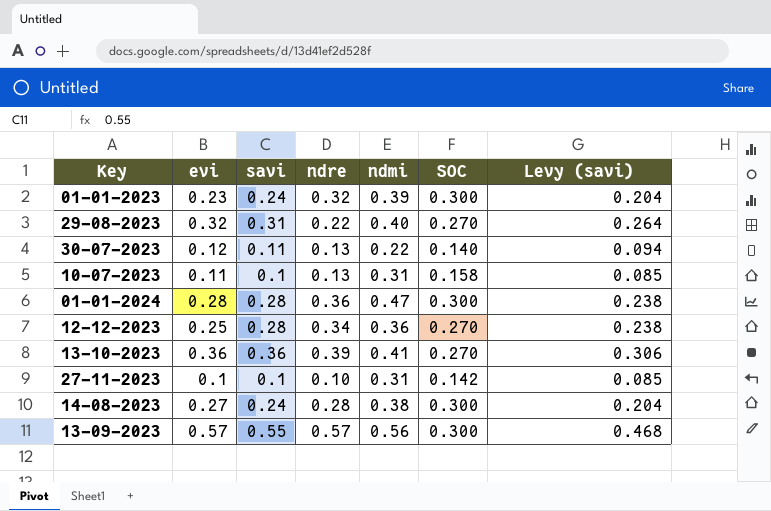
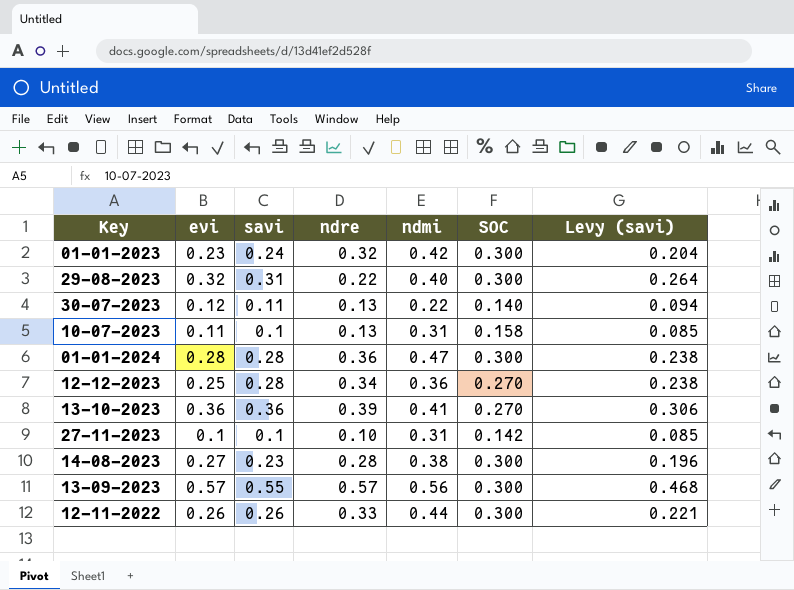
01-01-2023 | ndmi: 0.39 -> 0.42
29-08-2023 | SOC: 0.270 -> 0.300
14-08-2023 | savi: 0.24 -> 0.23
14-08-2023 | Levy (savi): 0.204 -> 0.196
row 12-11-2022: none -> 0.26 | 0.26 | 0.33 | 0.44 | 0.300 | 0.221

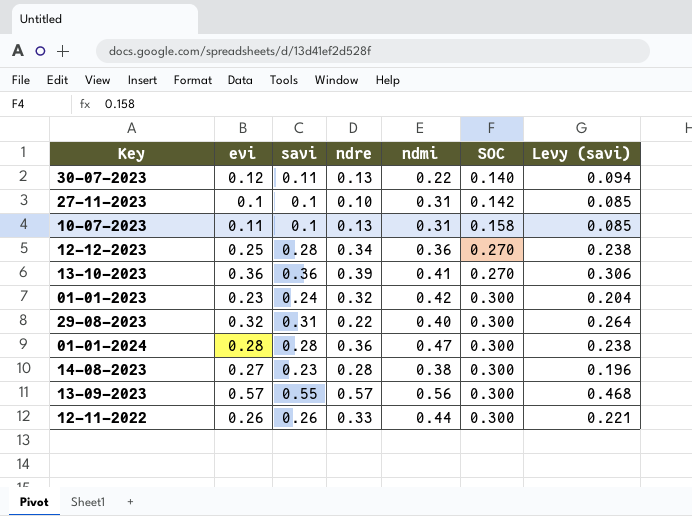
row order: none -> SOC ascending

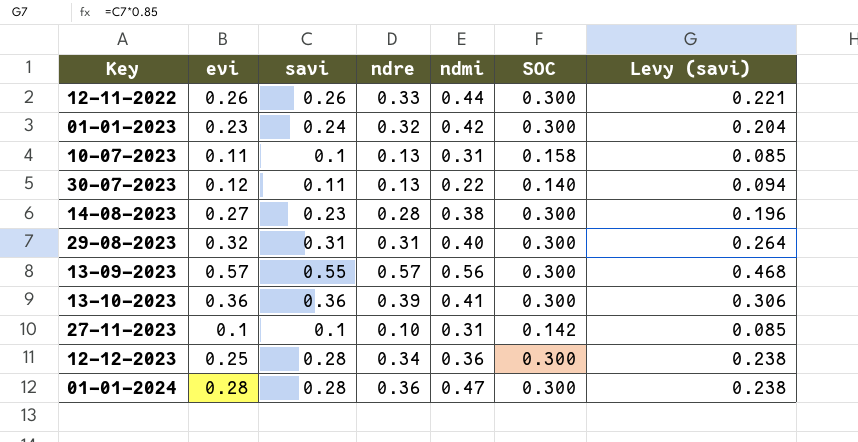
row order: SOC ascending -> Key ascending
29-08-2023 | ndre: 0.22 -> 0.31
13-10-2023 | SOC: 0.270 -> 0.300
12-12-2023 | SOC: 0.270 -> 0.300

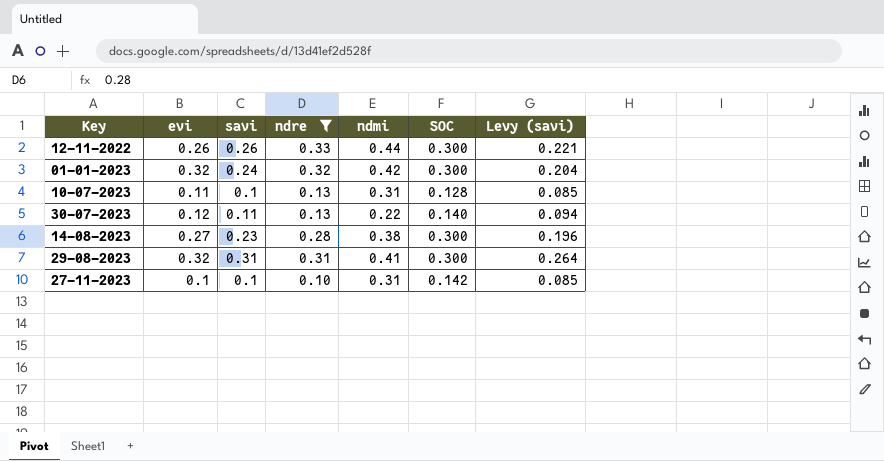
filter: none -> ndre <= 0.33
01-01-2023 | evi: 0.23 -> 0.32
10-07-2023 | SOC: 0.158 -> 0.128
29-08-2023 | ndmi: 0.40 -> 0.41

